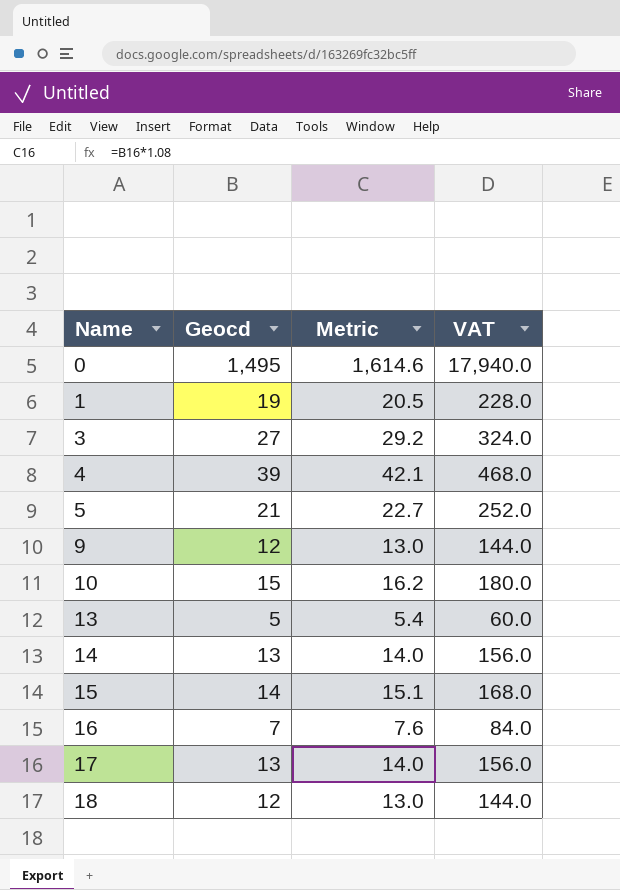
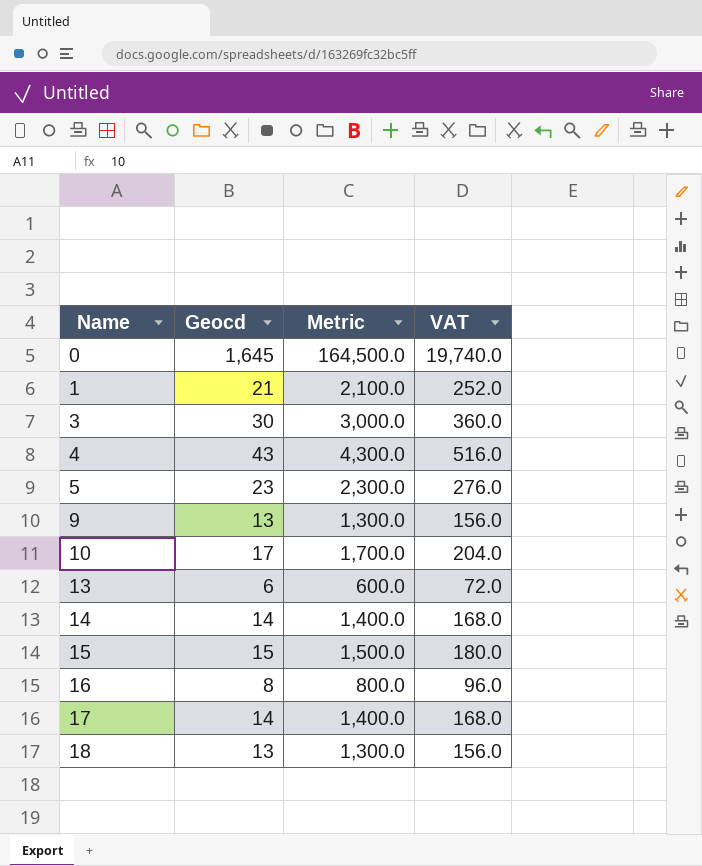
column Metric | formula: [Geocd] * 1.08 -> [Geocd] * 100
0 | Geocd: 1,495 -> 1,645
0 | VAT: 17,940.0 -> 19,740.0
1 | Geocd: 19 -> 21
1 | VAT: 228.0 -> 252.0
3 | Geocd: 27 -> 30
3 | VAT: 324.0 -> 360.0
4 | Geocd: 39 -> 43
4 | VAT: 468.0 -> 516.0
5 | Geocd: 21 -> 23
5 | VAT: 252.0 -> 276.0
9 | Geocd: 12 -> 13
9 | VAT: 144.0 -> 156.0
10 | Geocd: 15 -> 17
10 | VAT: 180.0 -> 204.0
13 | Geocd: 5 -> 6
13 | VAT: 60.0 -> 72.0
14 | Geocd: 13 -> 14
14 | VAT: 156.0 -> 168.0
15 | Geocd: 14 -> 15
15 | VAT: 168.0 -> 180.0
16 | Geocd: 7 -> 8
16 | VAT: 84.0 -> 96.0
17 | Geocd: 13 -> 14
17 | VAT: 156.0 -> 168.0
18 | Geocd: 12 -> 13
18 | VAT: 144.0 -> 156.0

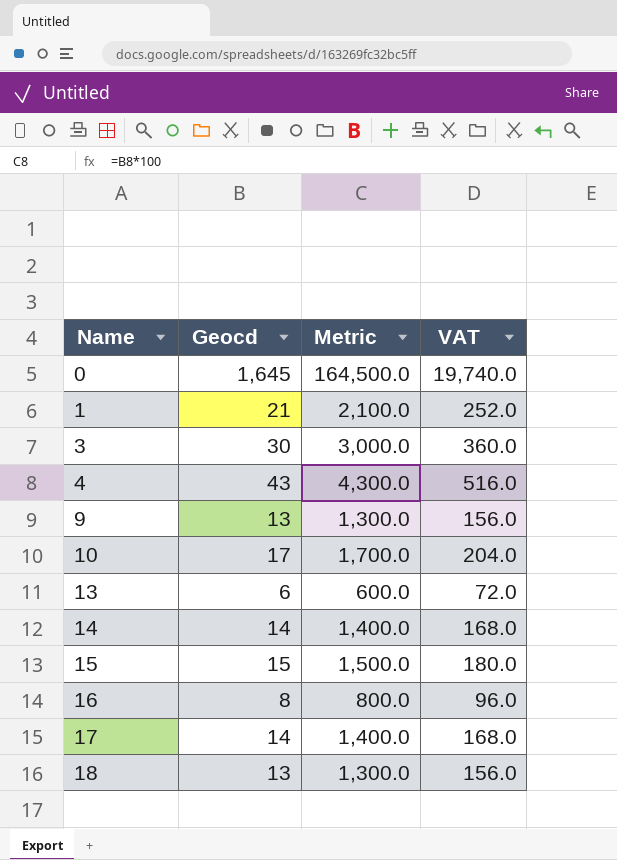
row 5: 23 | 2,300.0 | 276.0 -> none

